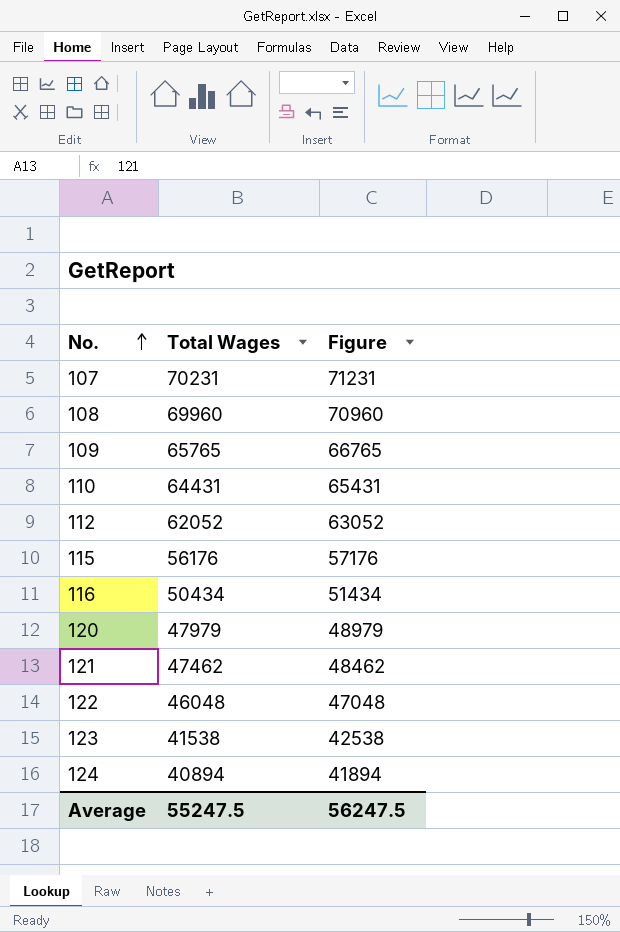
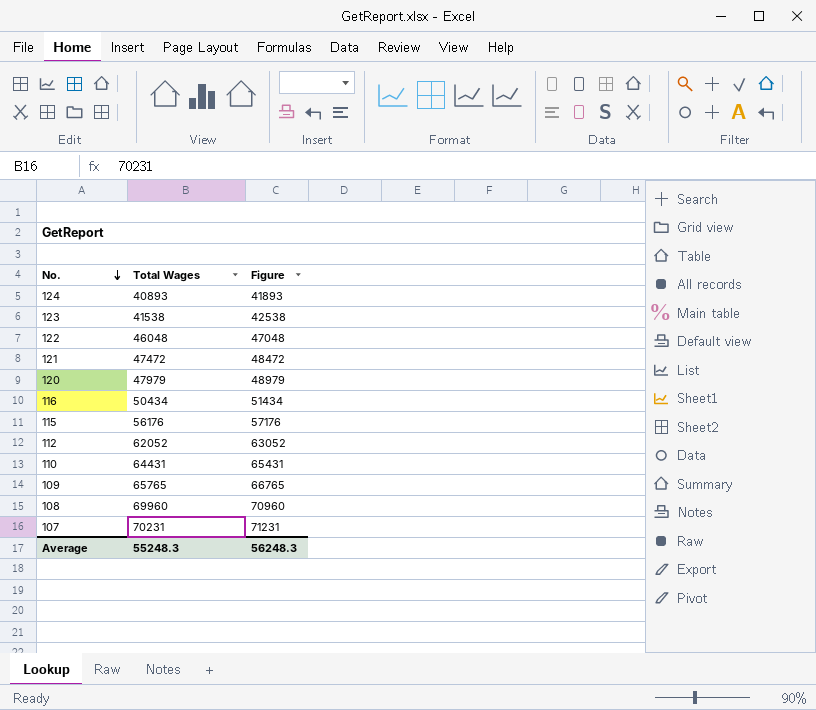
row order: No. ascending -> No. descending
124 | Total Wages: 40894 -> 40893
124 | Figure: 41894 -> 41893
121 | Total Wages: 47462 -> 47472
121 | Figure: 48462 -> 48472
Average | Total Wages: 55247.5 -> 55248.3
Average | Figure: 56247.5 -> 56248.3

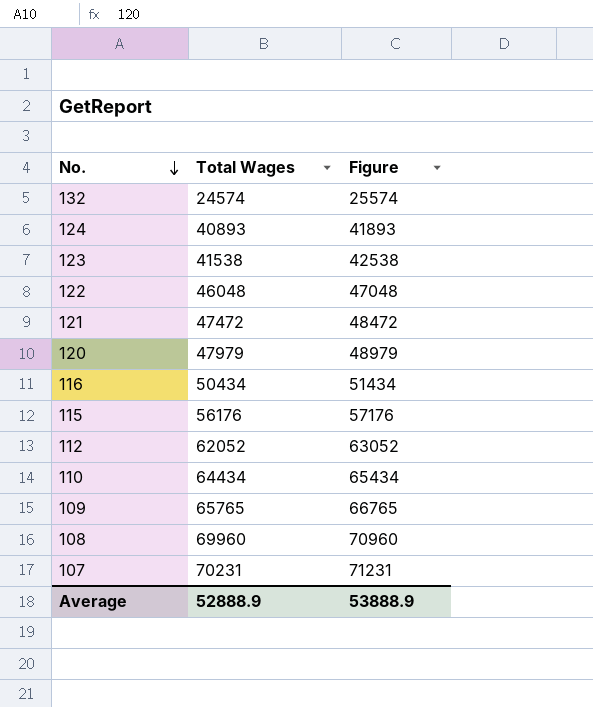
row 132: none -> 24574 | 25574
110 | Total Wages: 64431 -> 64434
110 | Figure: 65431 -> 65434
Average | Total Wages: 55248.3 -> 52888.9
Average | Figure: 56248.3 -> 53888.9

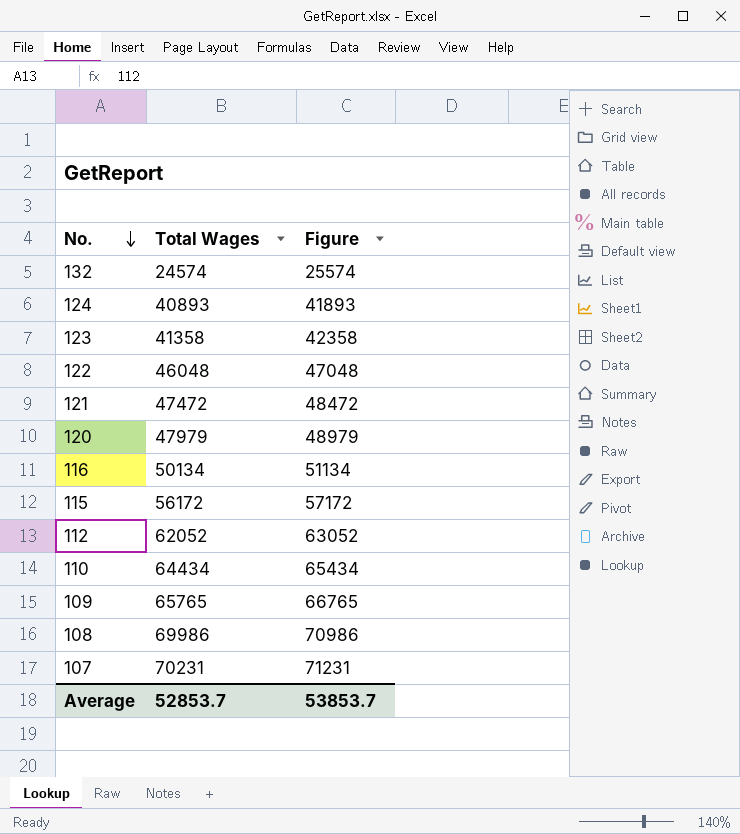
123 | Total Wages: 41538 -> 41358
123 | Figure: 42538 -> 42358
116 | Total Wages: 50434 -> 50134
116 | Figure: 51434 -> 51134
115 | Total Wages: 56176 -> 56172
115 | Figure: 57176 -> 57172
108 | Total Wages: 69960 -> 69986
108 | Figure: 70960 -> 70986
Average | Total Wages: 52888.9 -> 52853.7
Average | Figure: 53888.9 -> 53853.7

